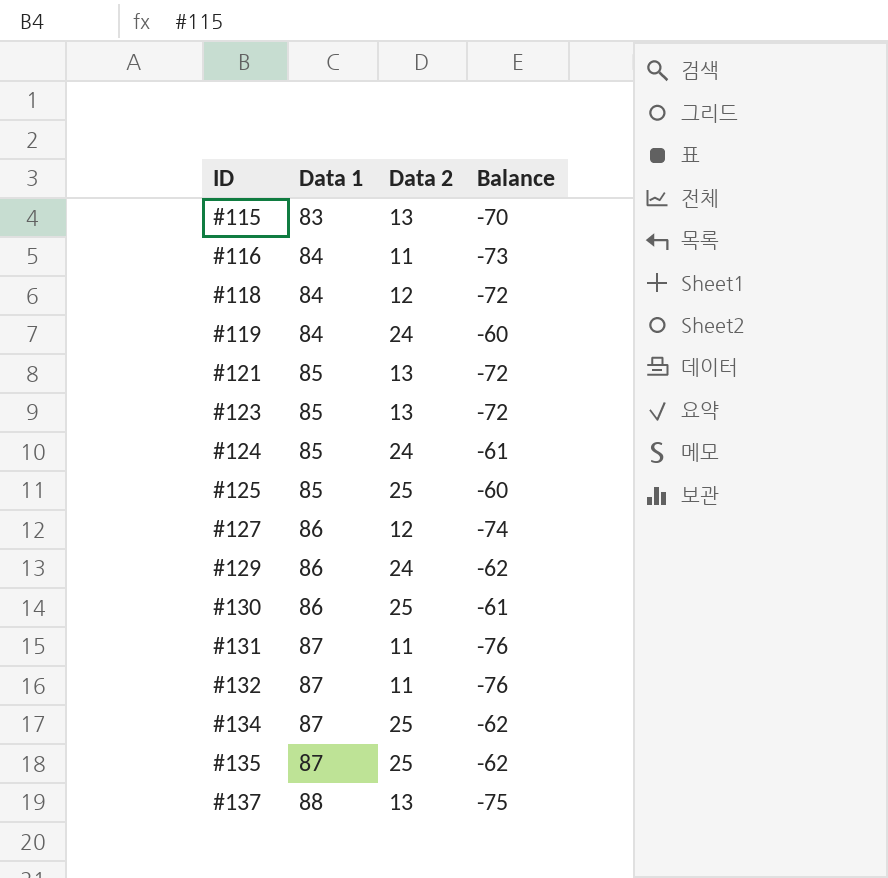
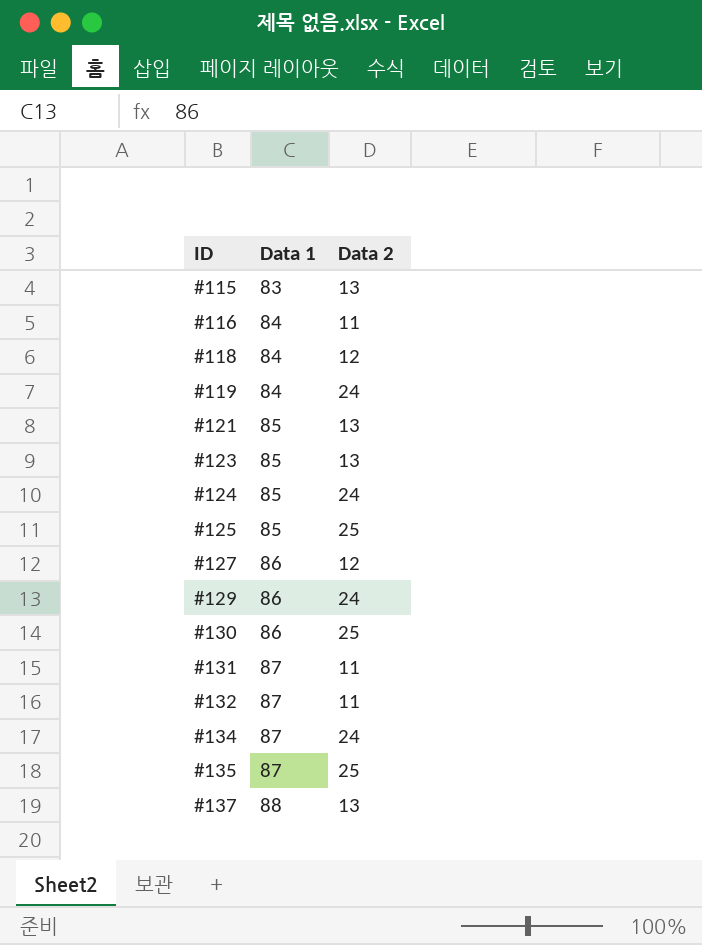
column Balance | formula: [Data 2] - [Data 1] -> none
#134 | Data 2: 25 -> 24

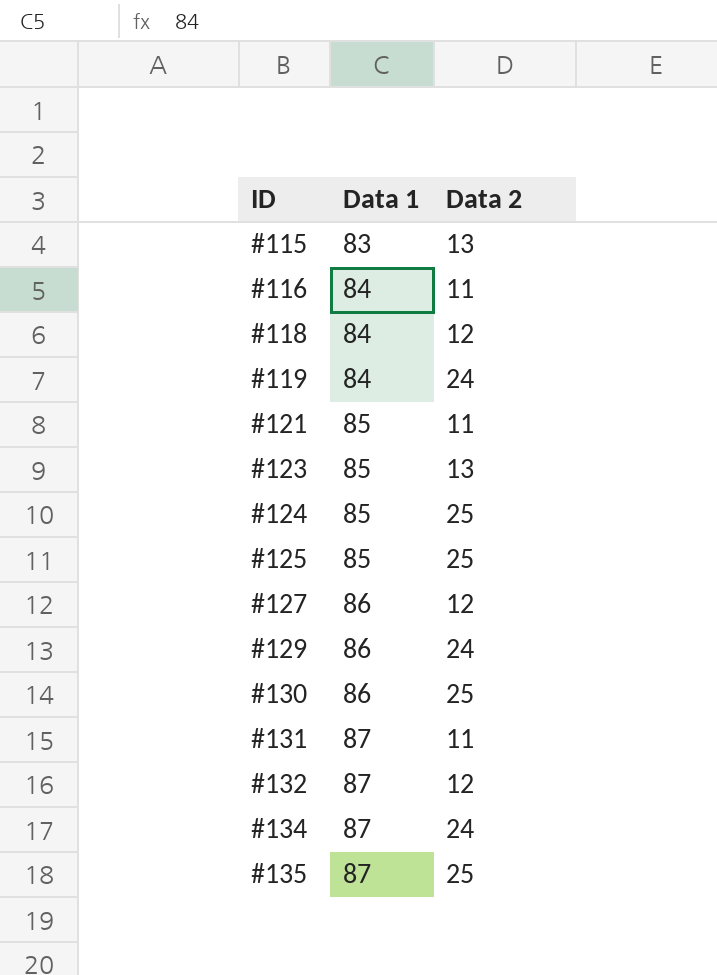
row #137: 88 | 13 -> none
#121 | Data 2: 13 -> 11
#124 | Data 2: 24 -> 25
#132 | Data 2: 11 -> 12

